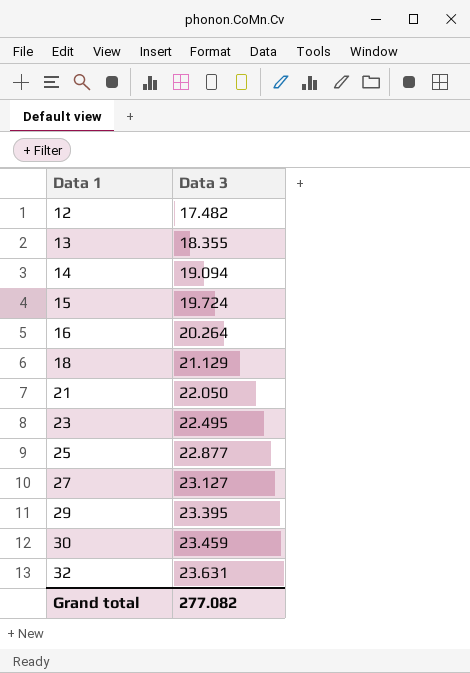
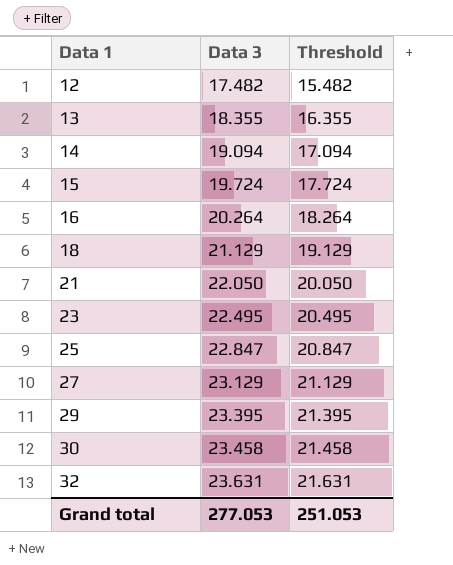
column Threshold | formula: none -> [Data 3] - 2
25 | Data 3: 22.877 -> 22.847
27 | Data 3: 23.127 -> 23.129
30 | Data 3: 23.459 -> 23.458
Grand total | Data 3: 277.082 -> 277.053

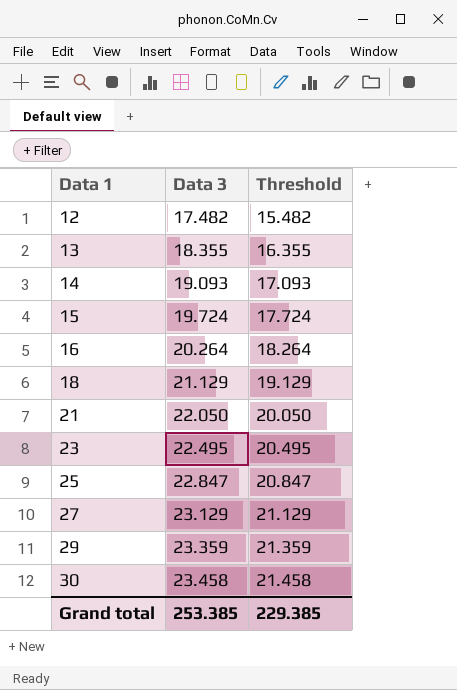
row 32: 23.631 | 21.631 -> none
14 | Data 3: 19.094 -> 19.093
14 | Threshold: 17.094 -> 17.093
29 | Data 3: 23.395 -> 23.359
29 | Threshold: 21.395 -> 21.359
Grand total | Data 3: 277.053 -> 253.385
Grand total | Threshold: 251.053 -> 229.385

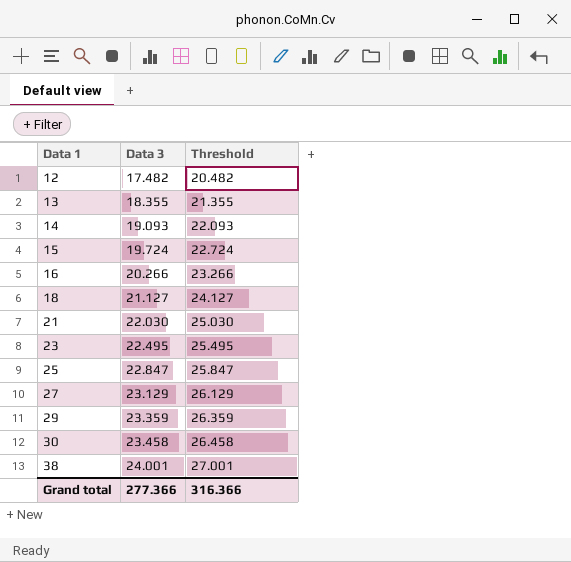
column Threshold | formula: [Data 3] - 2 -> [Data 3] + 3
16 | Data 3: 20.264 -> 20.266
18 | Data 3: 21.129 -> 21.127
21 | Data 3: 22.050 -> 22.030
row 38: none -> 24.001 | 27.001
Grand total | Data 3: 253.385 -> 277.366
Grand total | Threshold: 229.385 -> 316.366

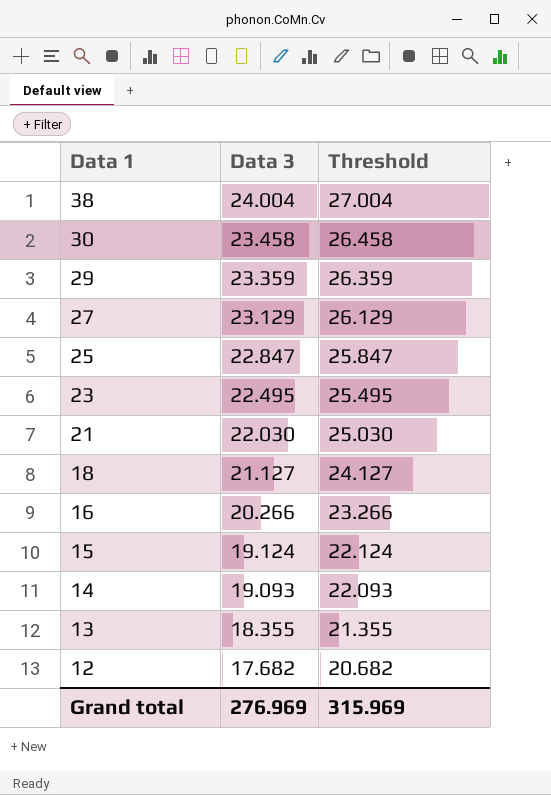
row order: Data 1 ascending -> Data 1 descending
38 | Data 3: 24.001 -> 24.004
38 | Threshold: 27.001 -> 27.004
15 | Data 3: 19.724 -> 19.124
15 | Threshold: 22.724 -> 22.124
12 | Data 3: 17.482 -> 17.682
12 | Threshold: 20.482 -> 20.682
Grand total | Data 3: 277.366 -> 276.969
Grand total | Threshold: 316.366 -> 315.969

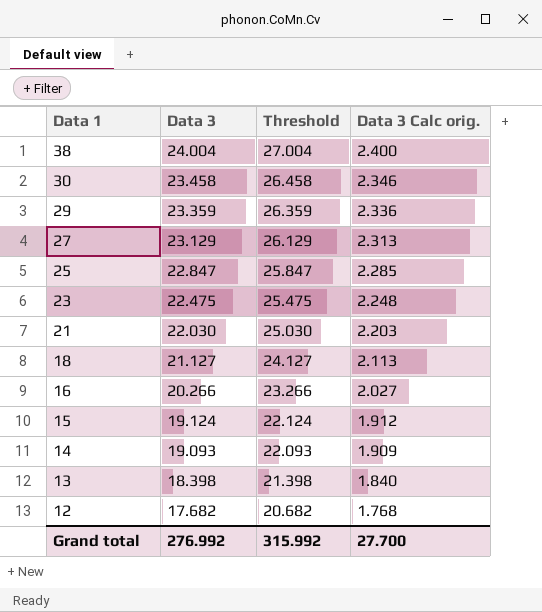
column Data 3 Calc orig. | formula: none -> [Data 3] * 0.1
23 | Data 3: 22.495 -> 22.475
23 | Threshold: 25.495 -> 25.475
13 | Data 3: 18.355 -> 18.398
13 | Threshold: 21.355 -> 21.398
Grand total | Data 3: 276.969 -> 276.992
Grand total | Threshold: 315.969 -> 315.992

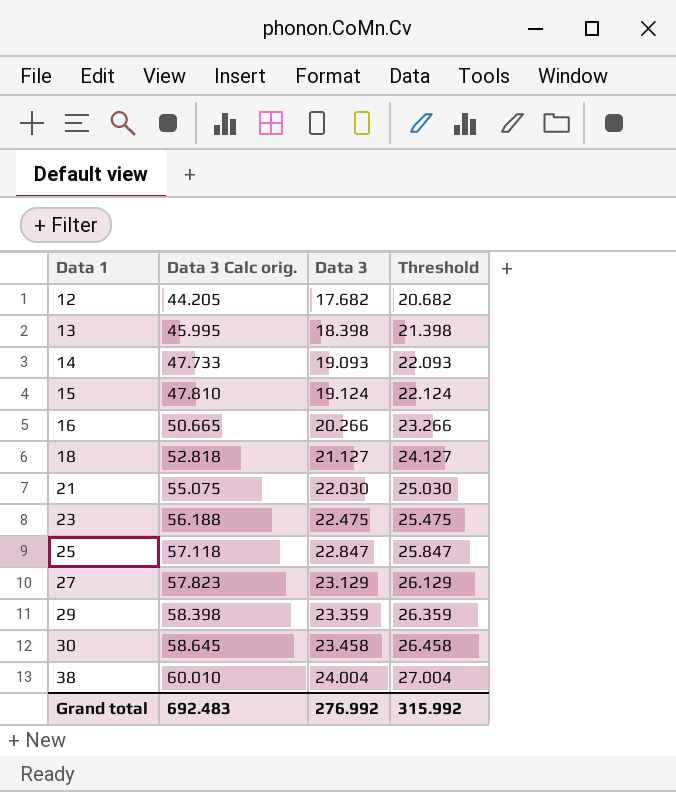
row order: Data 1 descending -> Data 1 ascending
column Data 3 Calc orig. | formula: [Data 3] * 0.1 -> [Data 3] * 2.5
column Data 3 Calc orig. | position: 4 -> 2
Grand total | Data 3 Calc orig.: 27.700 -> 692.483

